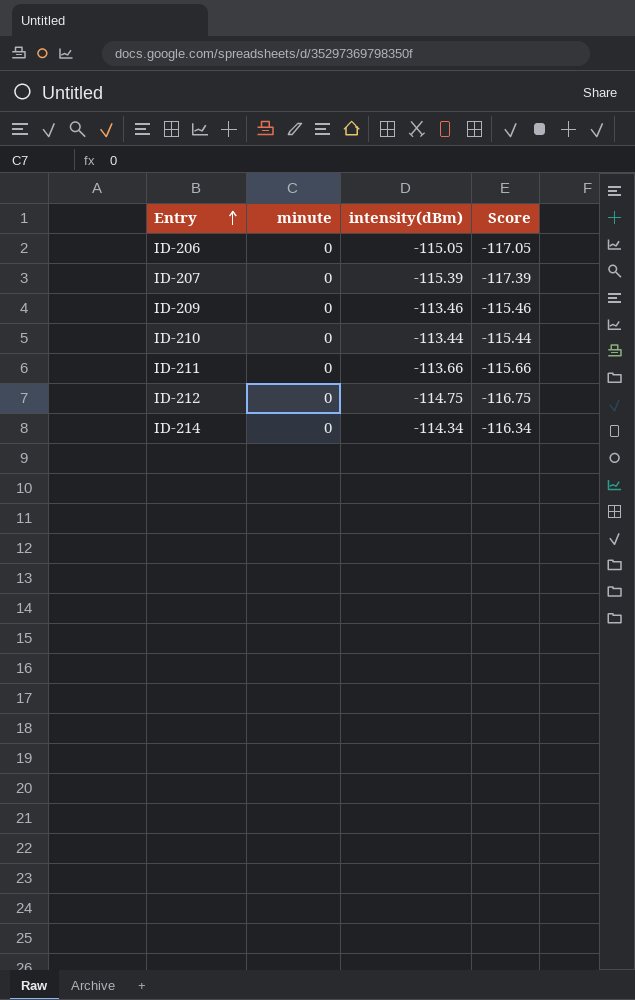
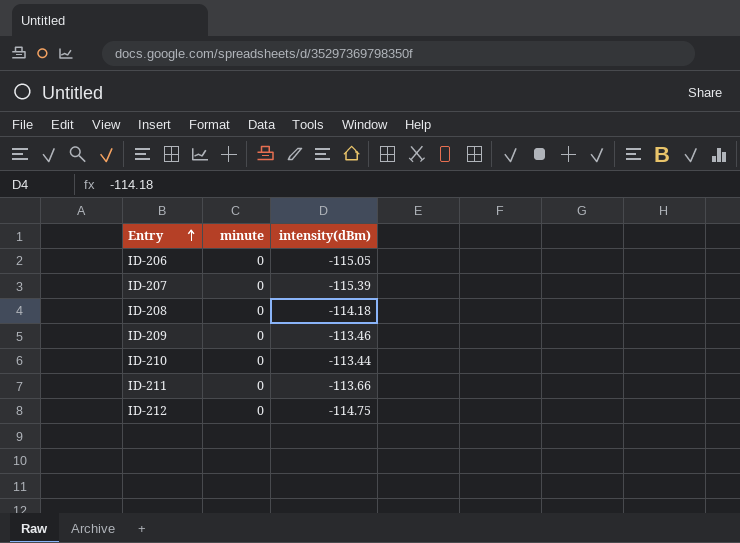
column Score | formula: [intensity(dBm)] - 2 -> none
row ID-214: 0 | -114.34 | -116.34 -> none
row ID-208: none -> 0 | -114.18

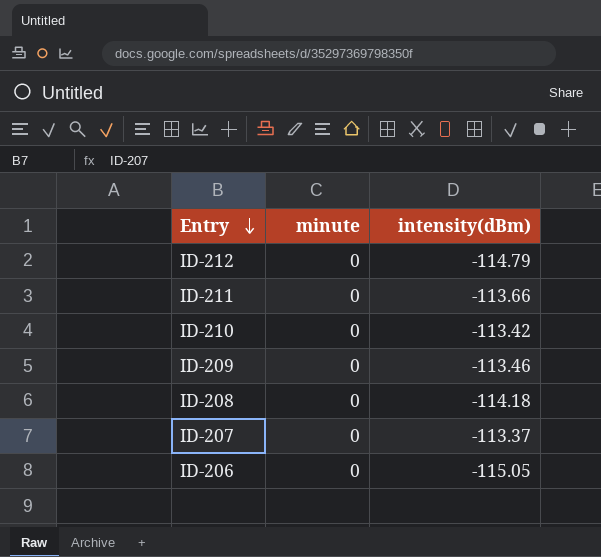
row order: Entry ascending -> Entry descending
ID-212 | intensity(dBm): -114.75 -> -114.79
ID-210 | intensity(dBm): -113.44 -> -113.42
ID-207 | intensity(dBm): -115.39 -> -113.37

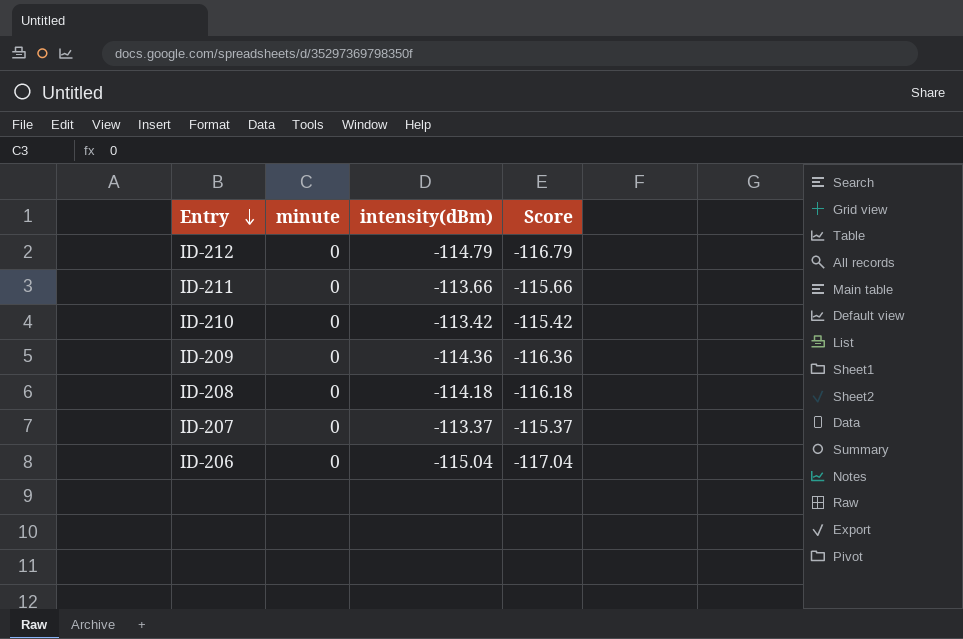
column Score | formula: none -> [intensity(dBm)] - 2
ID-209 | intensity(dBm): -113.46 -> -114.36
ID-206 | intensity(dBm): -115.05 -> -115.04

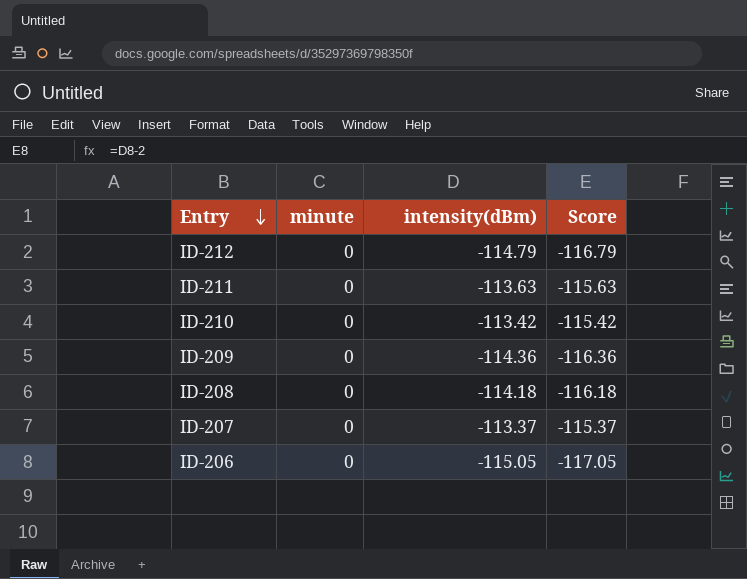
ID-211 | intensity(dBm): -113.66 -> -113.63
ID-211 | Score: -115.66 -> -115.63
ID-206 | intensity(dBm): -115.04 -> -115.05
ID-206 | Score: -117.04 -> -117.05

